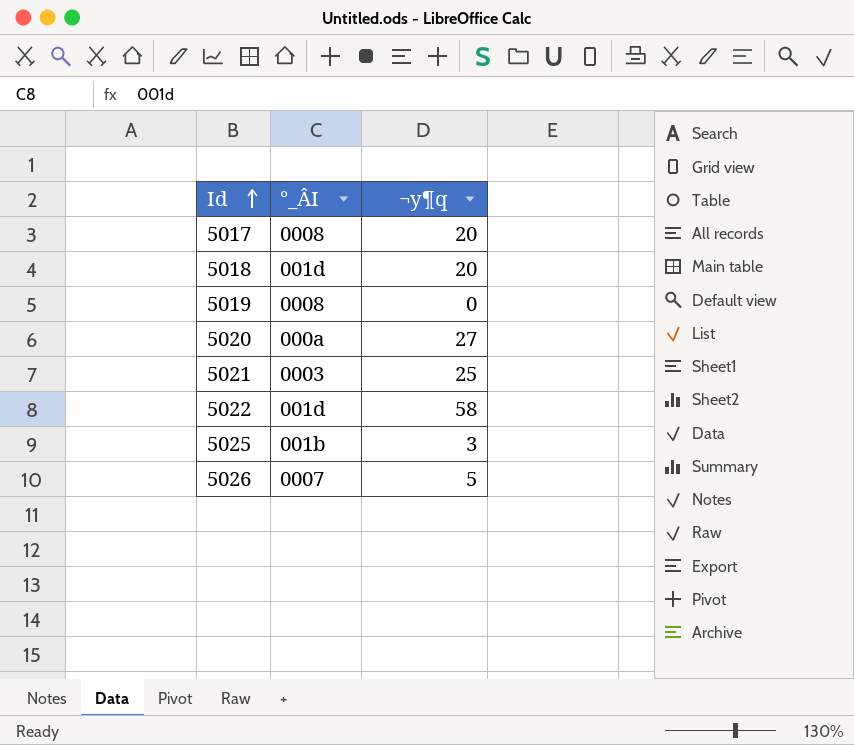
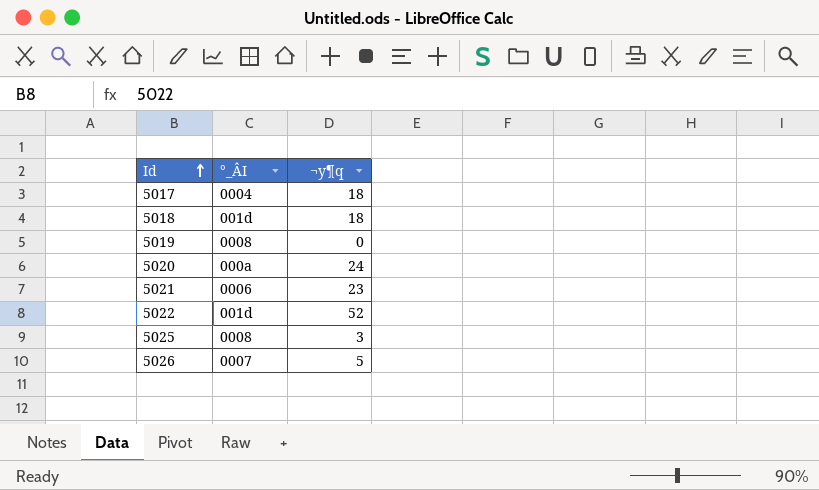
5017 | °_ÂI: 0008 -> 0004
5017 | ¬y¶q: 20 -> 18
5018 | ¬y¶q: 20 -> 18
5020 | ¬y¶q: 27 -> 24
5021 | °_ÂI: 0003 -> 0006
5021 | ¬y¶q: 25 -> 23
5022 | ¬y¶q: 58 -> 52
5025 | °_ÂI: 001b -> 0008

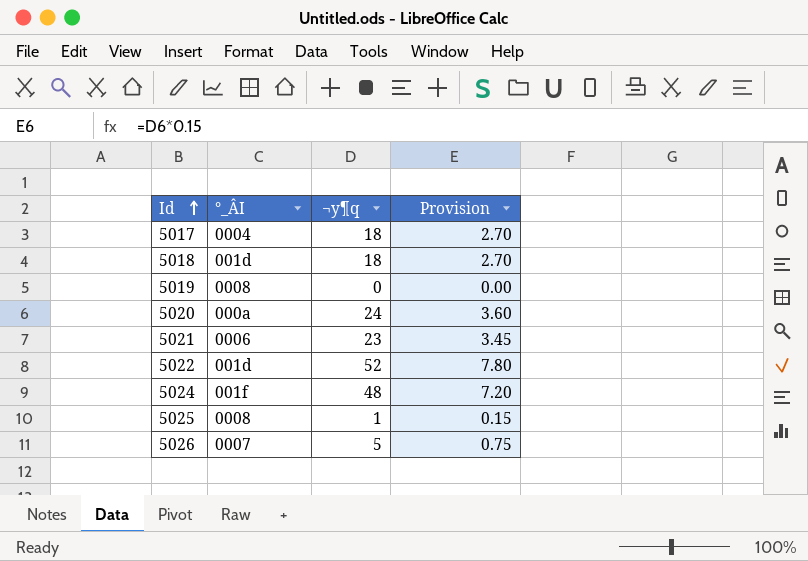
column Provision | formula: none -> [¬y¶q] * 0.15
row 5024: none -> 001f | 48 | 7.20
5025 | ¬y¶q: 3 -> 1

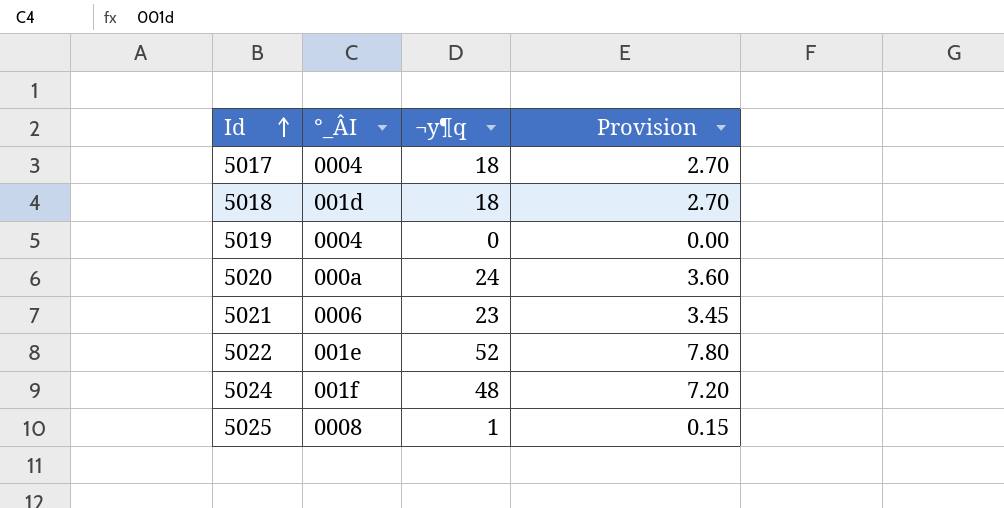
row 5026: 0007 | 5 | 0.75 -> none
5019 | °_ÂI: 0008 -> 0004
5022 | °_ÂI: 001d -> 001e

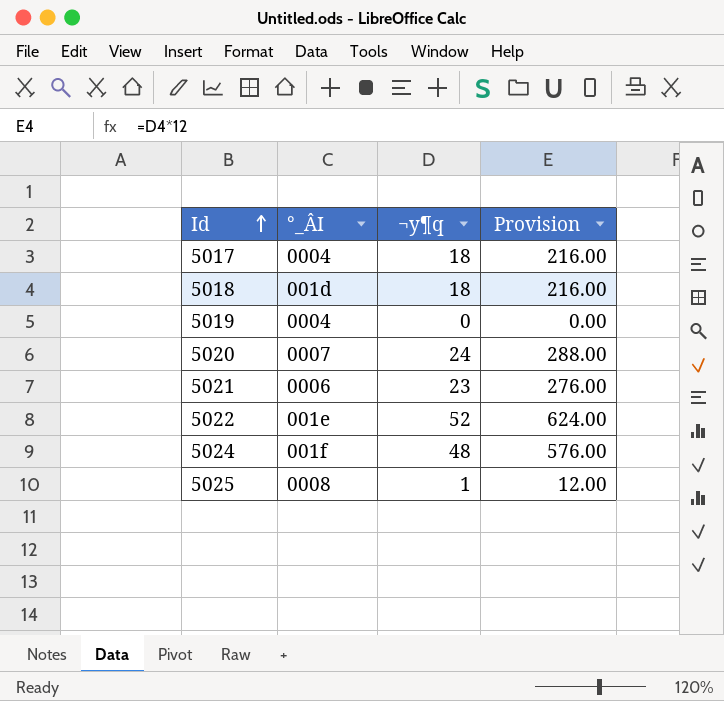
column Provision | formula: [¬y¶q] * 0.15 -> [¬y¶q] * 12
5020 | °_ÂI: 000a -> 0007

